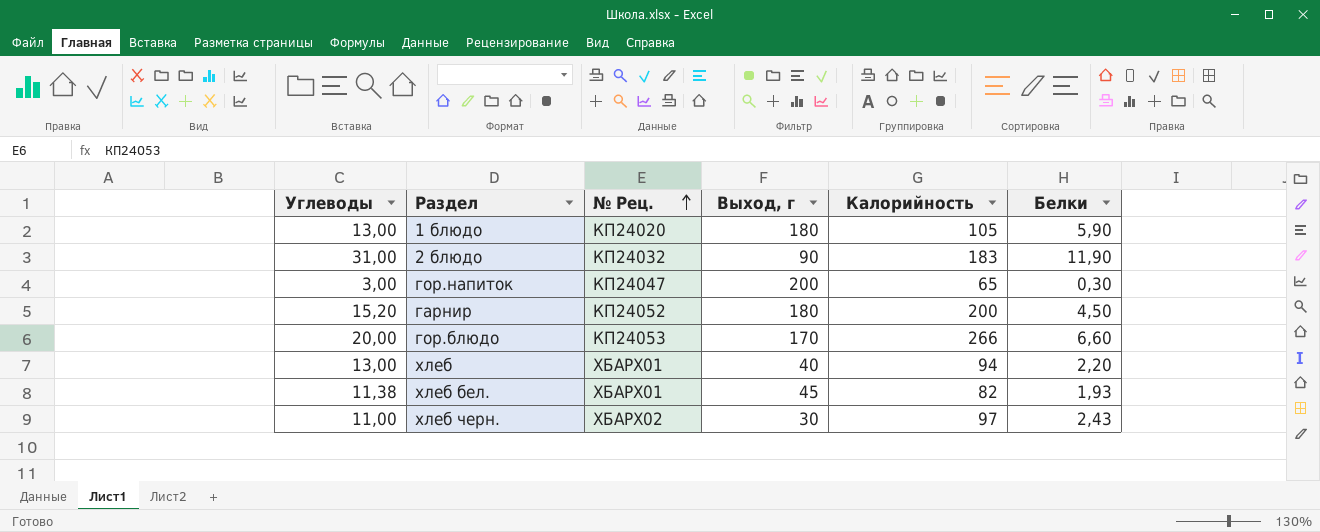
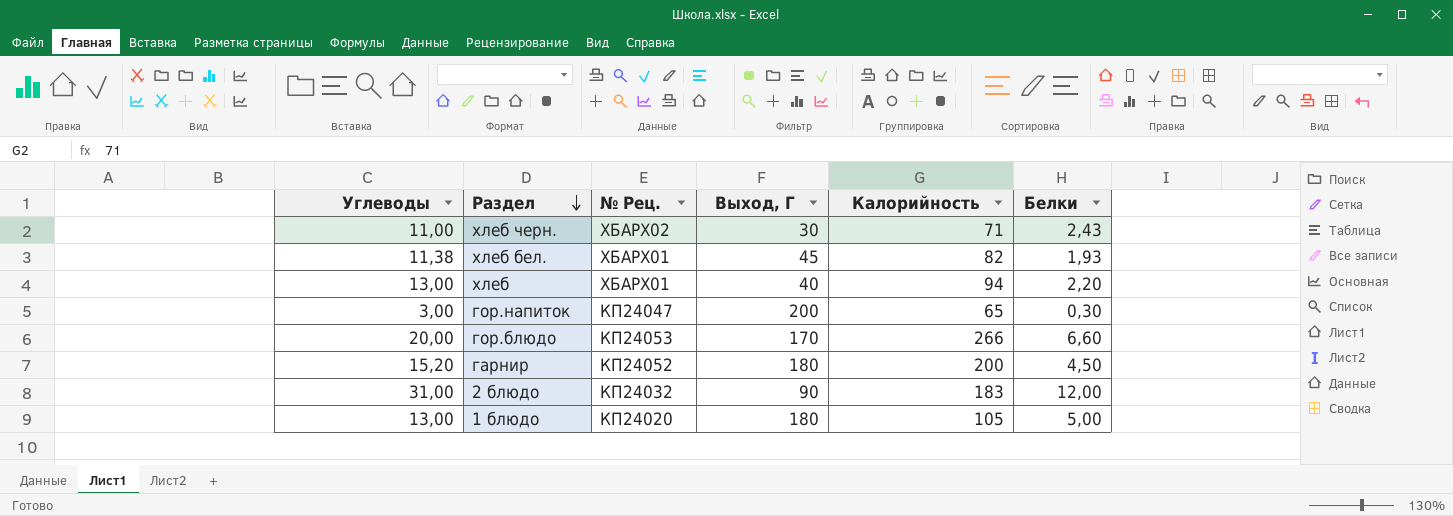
row order: № Рец. ascending -> Раздел descending
column name: Выход, г -> Выход, Г
хлеб черн. | Калорийность: 97 -> 71
2 блюдо | Белки: 11,90 -> 12,00
1 блюдо | Белки: 5,90 -> 5,00

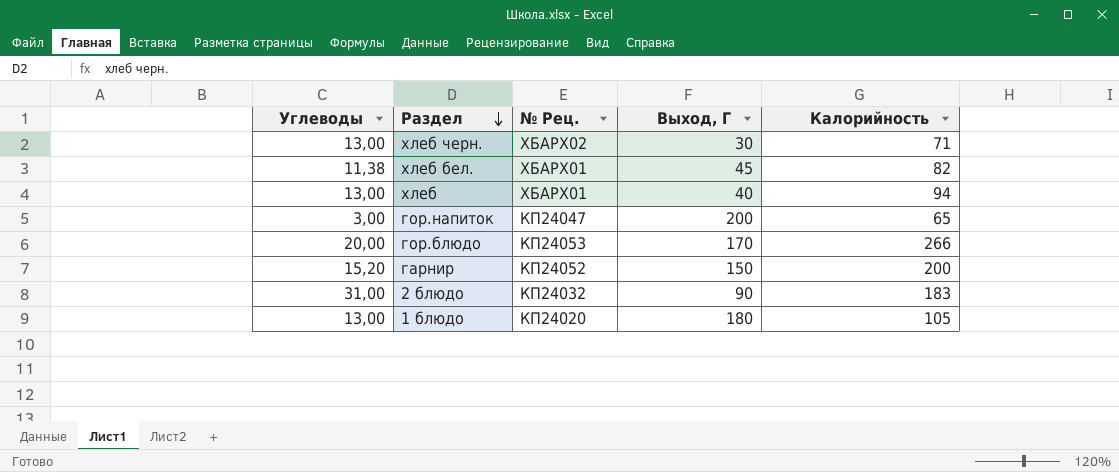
column Белки | position: 6 -> none
хлеб черн. | Углеводы: 11,00 -> 13,00
гарнир | Выход, Г: 180 -> 150

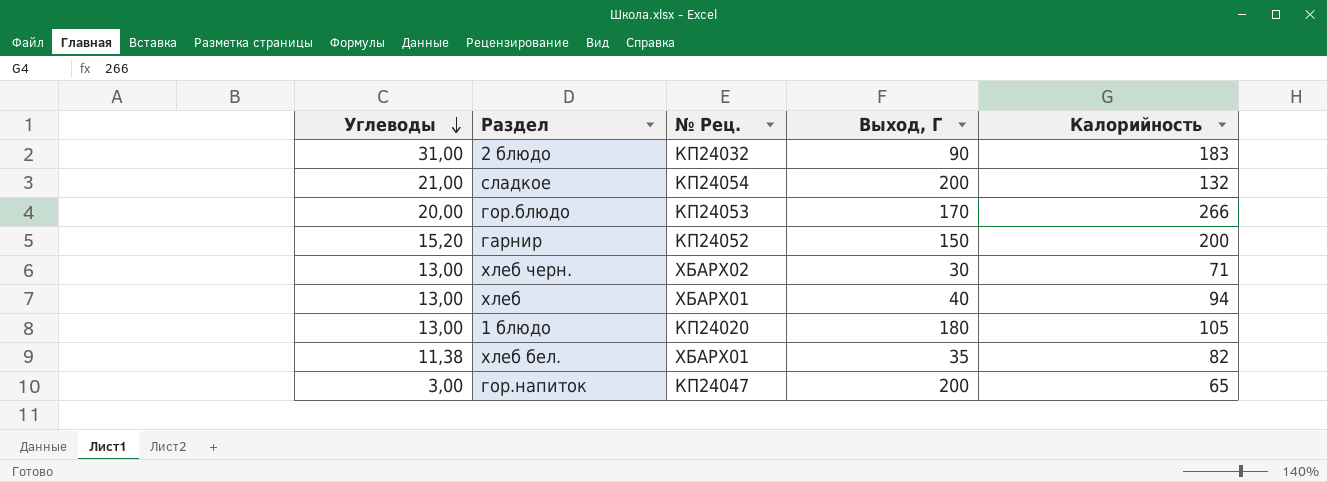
row order: Раздел descending -> Углеводы descending
row сладкое: none -> 21,00 | КП24054 | 200 | 132
хлеб бел. | Выход, Г: 45 -> 35

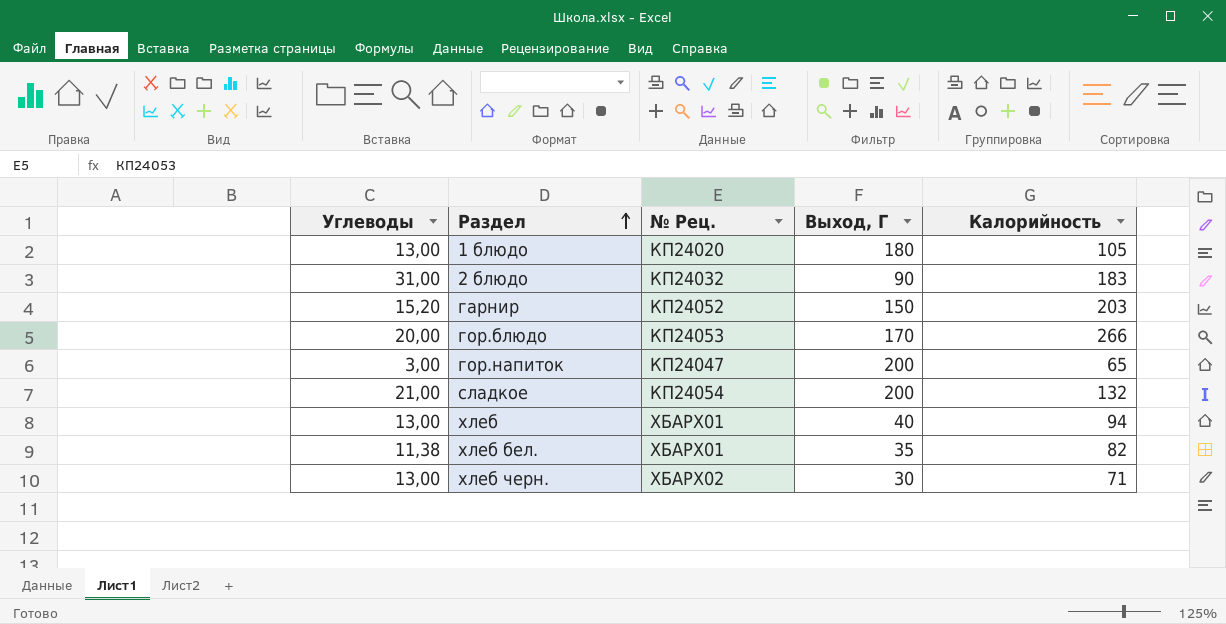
row order: Углеводы descending -> Раздел ascending
гарнир | Калорийность: 200 -> 203

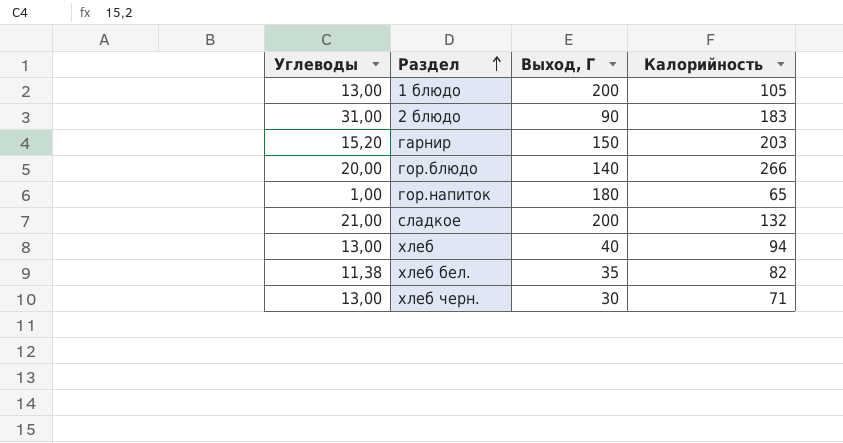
column № Рец. | position: 3 -> none
1 блюдо | Выход, Г: 180 -> 200
гор.блюдо | Выход, Г: 170 -> 140
гор.напиток | Углеводы: 3,00 -> 1,00
гор.напиток | Выход, Г: 200 -> 180

